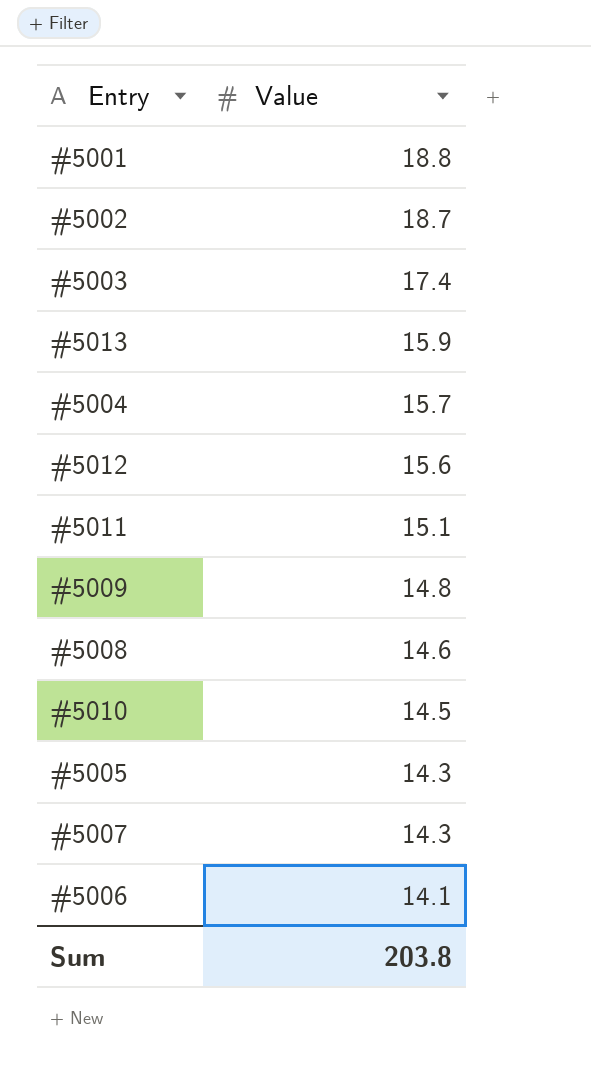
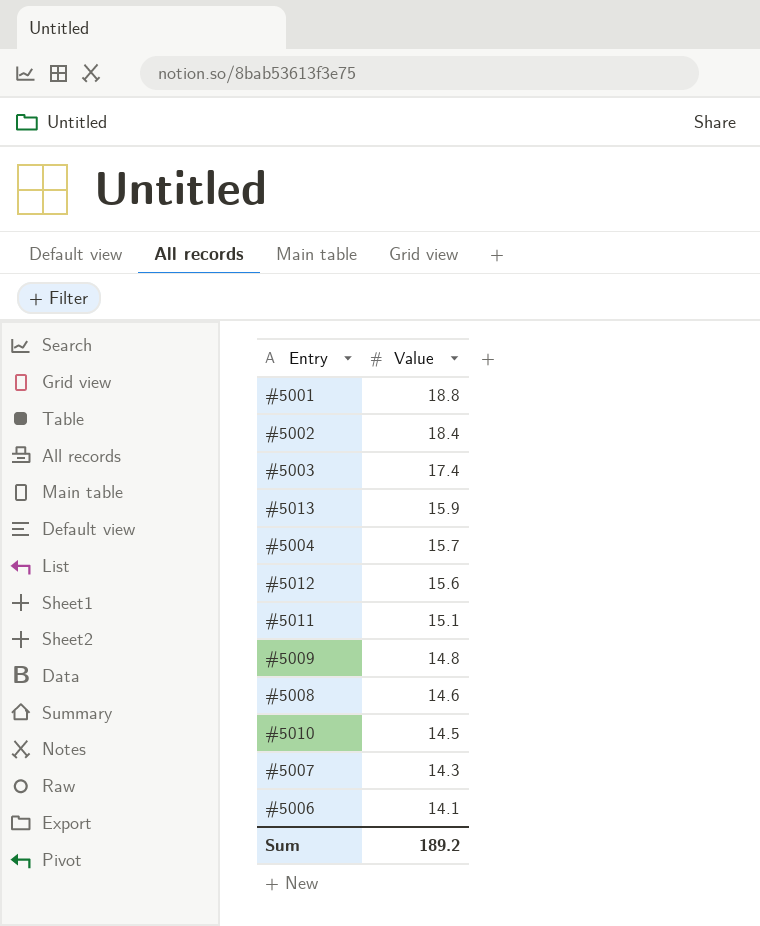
row #5005: 14.3 -> none
#5002 | Value: 18.7 -> 18.4
Sum | Value: 203.8 -> 189.2

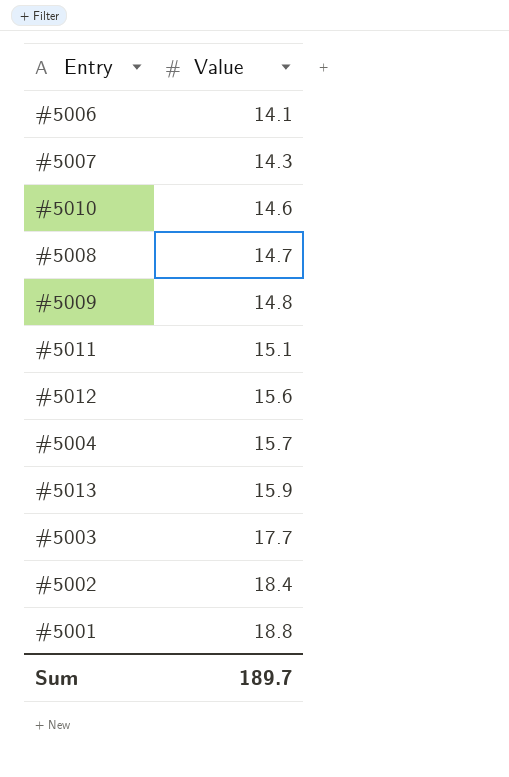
row order: Value descending -> Value ascending
#5010 | Value: 14.5 -> 14.6
#5008 | Value: 14.6 -> 14.7
#5003 | Value: 17.4 -> 17.7
Sum | Value: 189.2 -> 189.7

